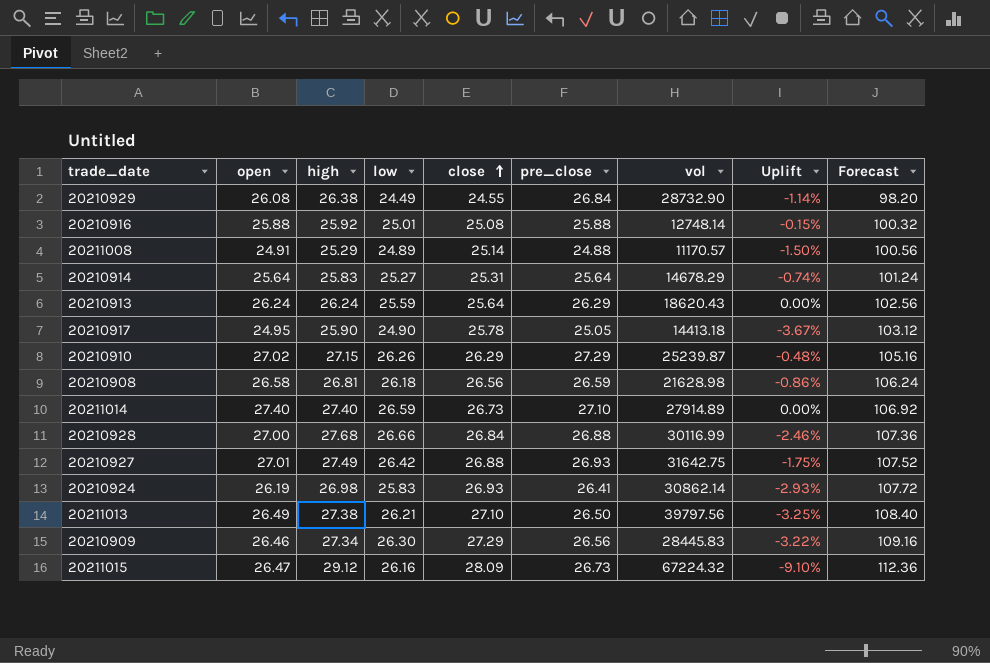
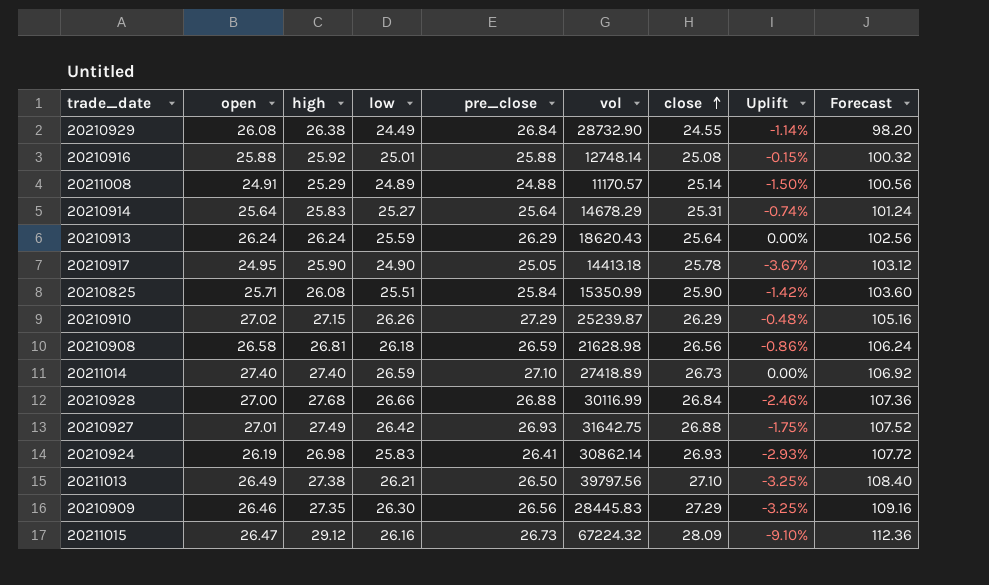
column close | position: 5 -> 7
row 20210825: none -> 25.71 | 26.08 | 25.51 | 25.84 | 15350.99 | 25.90 | -1.42% | 103.60
20211014 | vol: 27914.89 -> 27418.89
20210909 | high: 27.34 -> 27.35
20210909 | Uplift: -3.22% -> -3.25%

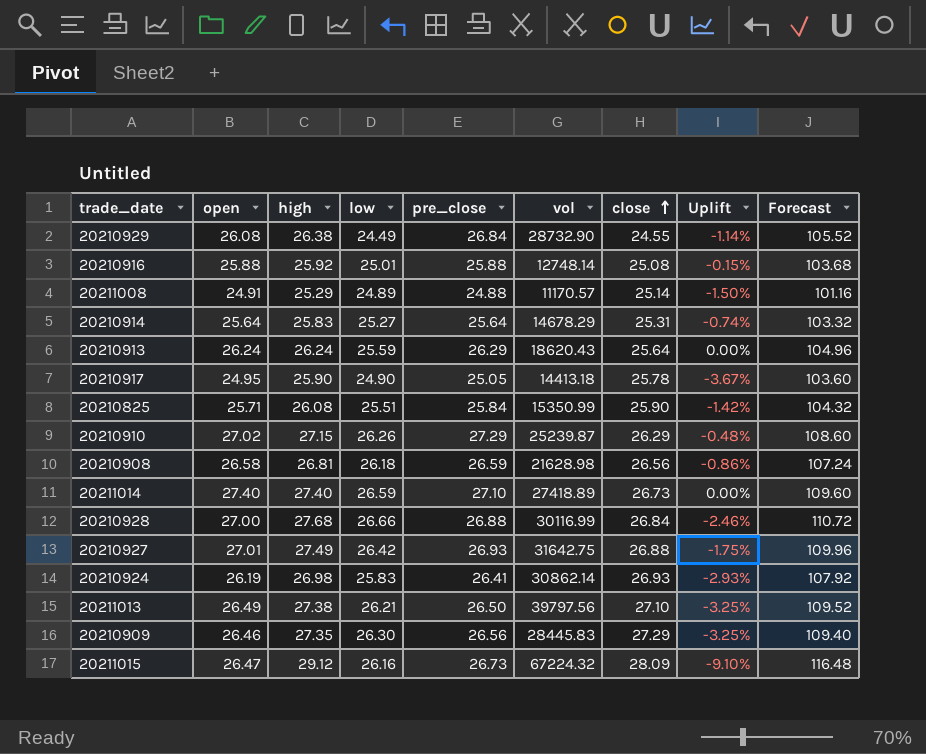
column Forecast | formula: [close] * 4 -> [high] * 4

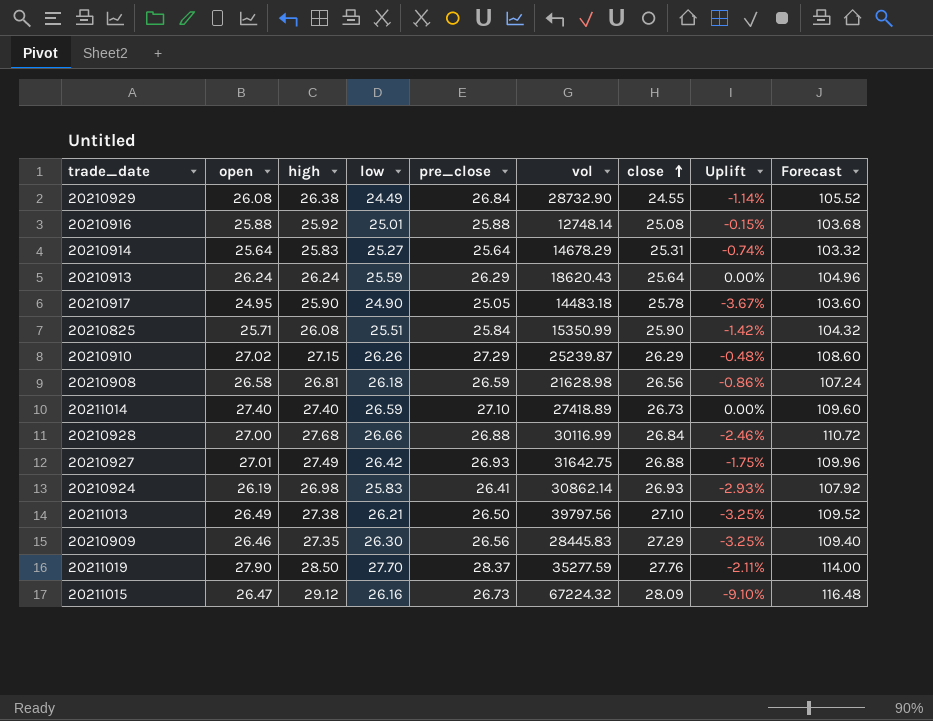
row 20211008: 24.91 | 25.29 | 24.89 | 24.88 | 11170.57 | 25.14 | -1.50% | 101.16 -> none
20210917 | vol: 14413.18 -> 14483.18
row 20211019: none -> 27.90 | 28.50 | 27.70 | 28.37 | 35277.59 | 27.76 | -2.11% | 114.00

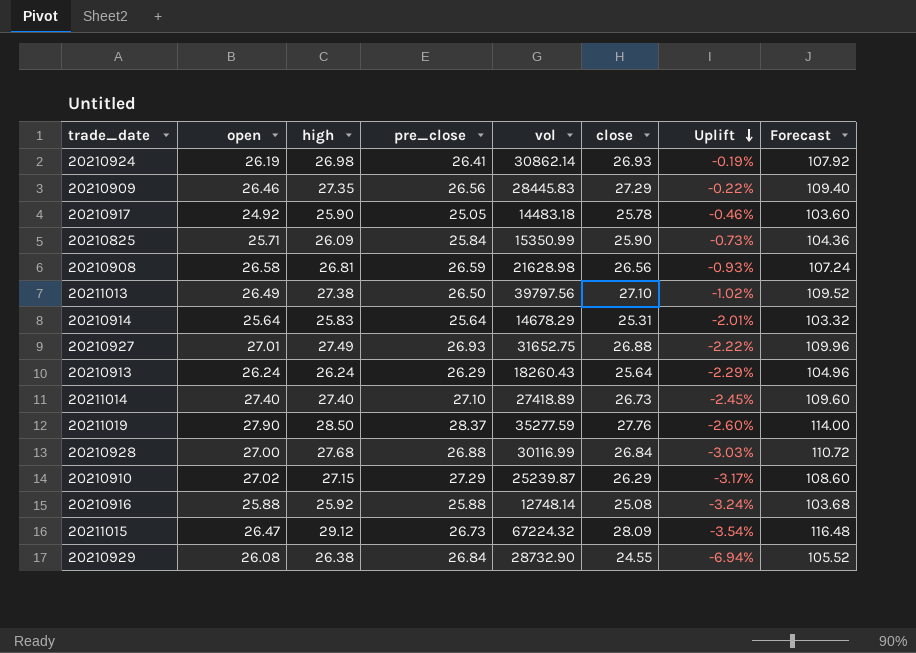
row order: close ascending -> Uplift descending
column low | position: 4 -> none
column Uplift | formula: ([open] - [high]) / [high] -> ([close] - [high]) / [high]
20210917 | open: 24.95 -> 24.92
20210825 | high: 26.08 -> 26.09
20210825 | Forecast: 104.32 -> 104.36
20210927 | vol: 31642.75 -> 31652.75
20210913 | vol: 18620.43 -> 18260.43

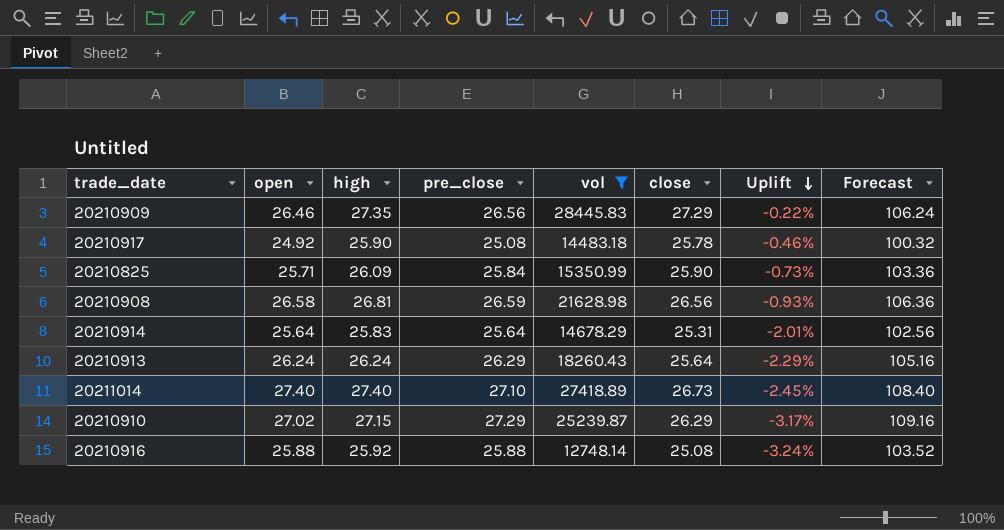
filter: none -> vol <= 28445.83
column Forecast | formula: [high] * 4 -> [pre_close] * 4
20210917 | pre_close: 25.05 -> 25.08

